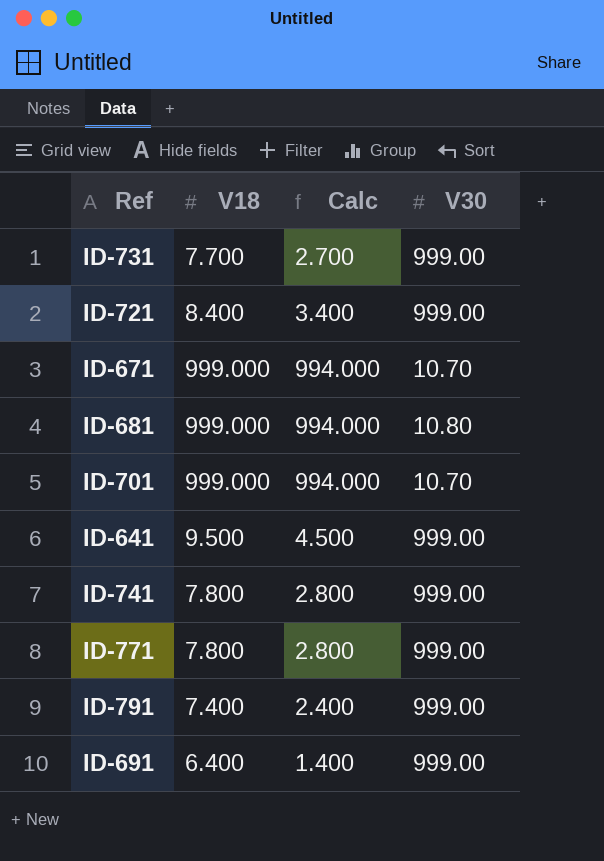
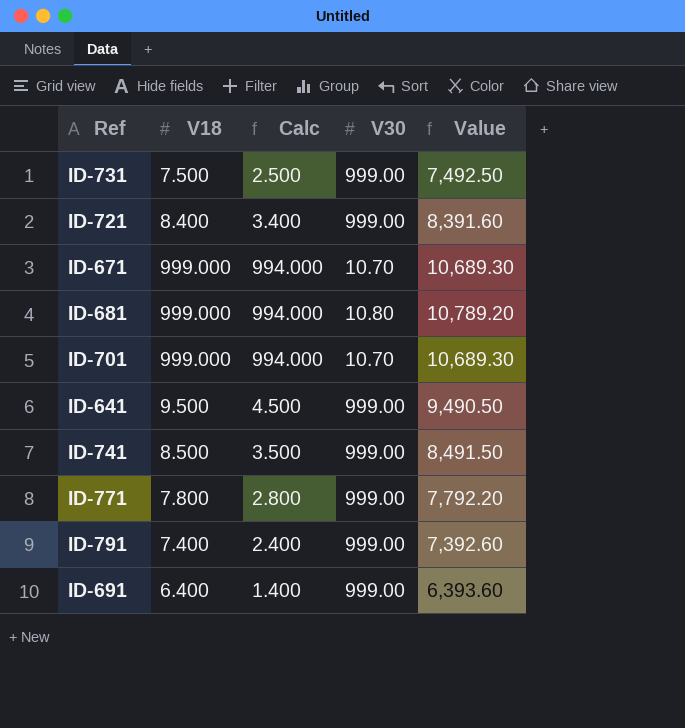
column Value | formula: none -> [V18] * [V30]
ID-731 | V18: 7.700 -> 7.500
ID-731 | Calc: 2.700 -> 2.500
ID-741 | V18: 7.800 -> 8.500
ID-741 | Calc: 2.800 -> 3.500

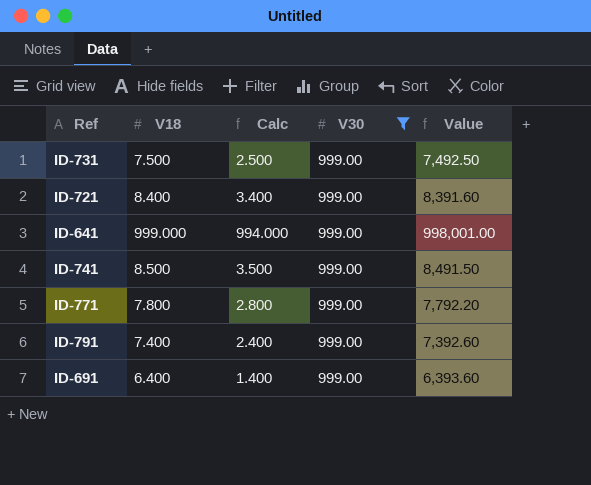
filter: none -> V30 = 999.00
ID-641 | V18: 9.500 -> 999.000
ID-641 | Calc: 4.500 -> 994.000
ID-641 | Value: 9,490.50 -> 998,001.00

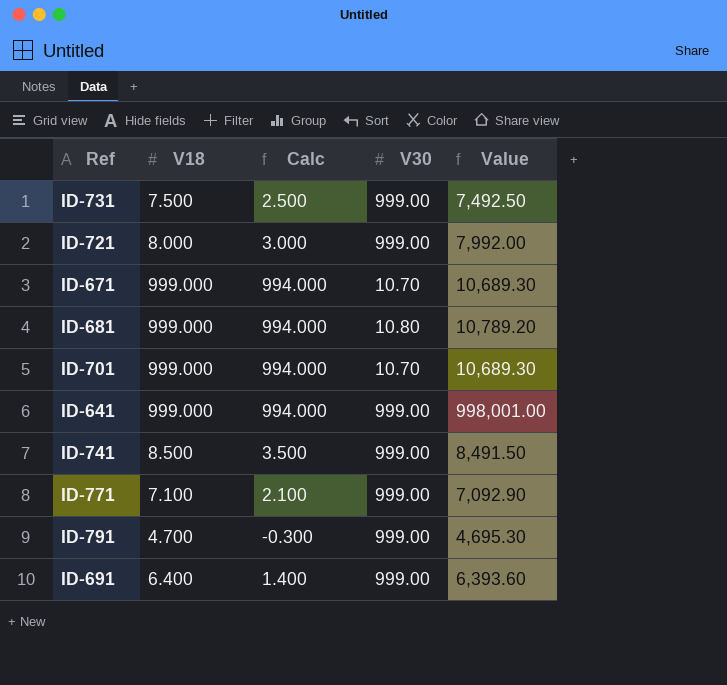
filter: V30 = 999.00 -> none
ID-721 | V18: 8.400 -> 8.000
ID-721 | Calc: 3.400 -> 3.000
ID-721 | Value: 8,391.60 -> 7,992.00
ID-771 | V18: 7.800 -> 7.100
ID-771 | Calc: 2.800 -> 2.100
ID-771 | Value: 7,792.20 -> 7,092.90
ID-791 | V18: 7.400 -> 4.700
ID-791 | Calc: 2.400 -> -0.300
ID-791 | Value: 7,392.60 -> 4,695.30

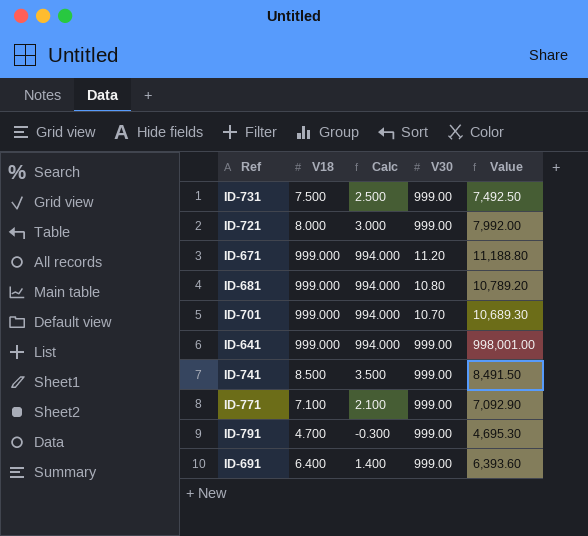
ID-671 | V30: 10.70 -> 11.20
ID-671 | Value: 10,689.30 -> 11,188.80

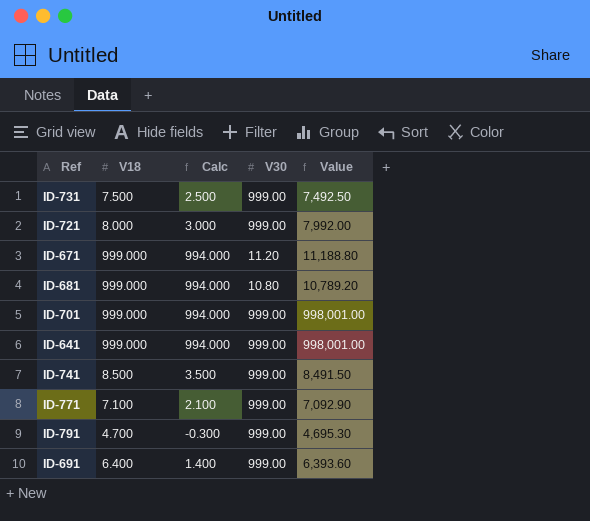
ID-701 | V30: 10.70 -> 999.00
ID-701 | Value: 10,689.30 -> 998,001.00

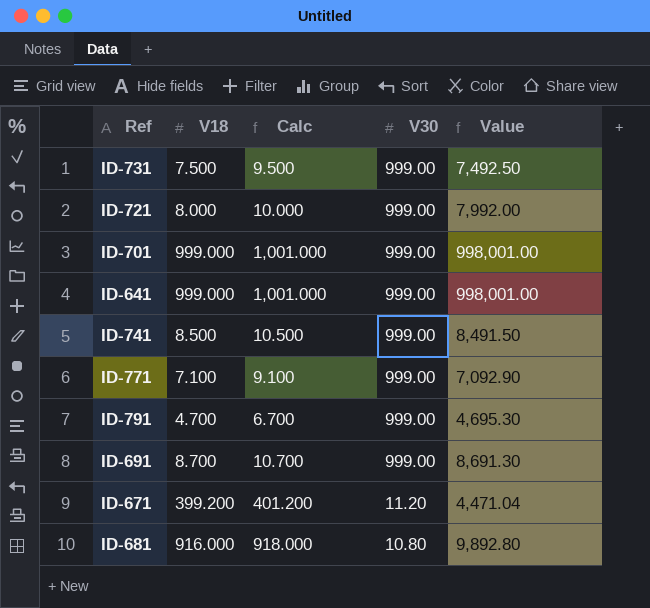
row order: none -> V30 descending
column Calc | formula: [V18] - 5 -> [V18] + 2
ID-691 | V18: 6.400 -> 8.700
ID-691 | Value: 6,393.60 -> 8,691.30
ID-671 | V18: 999.000 -> 399.200
ID-671 | Value: 11,188.80 -> 4,471.04
ID-681 | V18: 999.000 -> 916.000
ID-681 | Value: 10,789.20 -> 9,892.80

